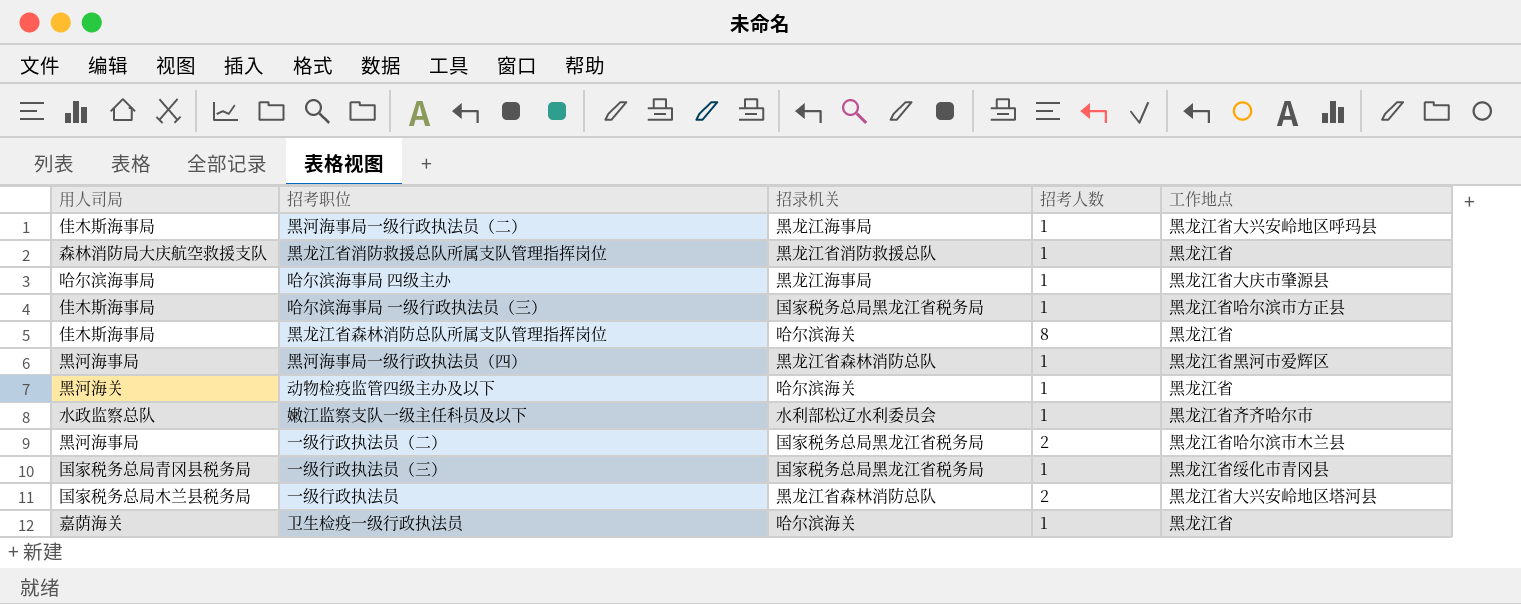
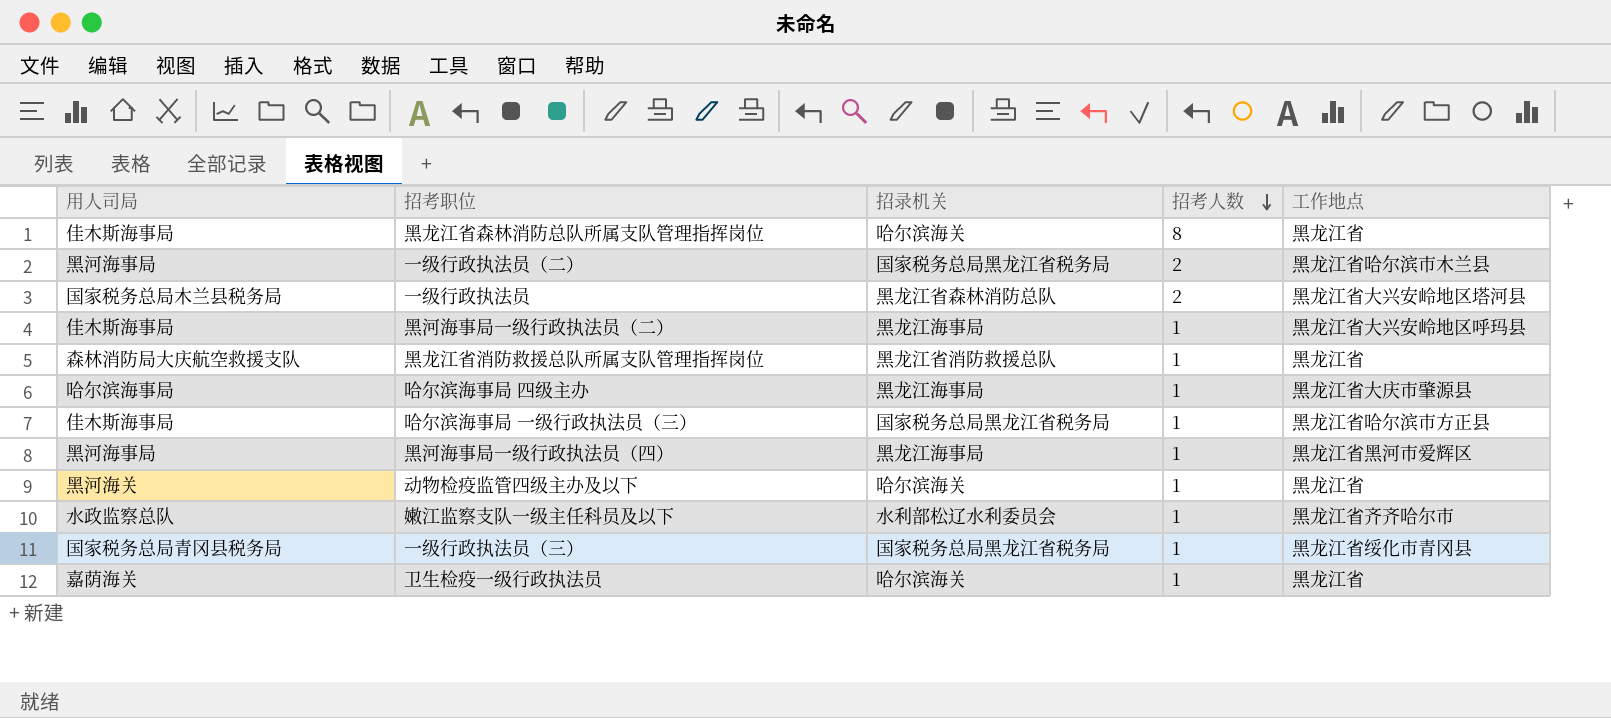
row order: none -> 招考人数 descending
黑河海事局一级行政执法员（四） | 招录机关: 黑龙江省森林消防总队 -> 黑龙江海事局

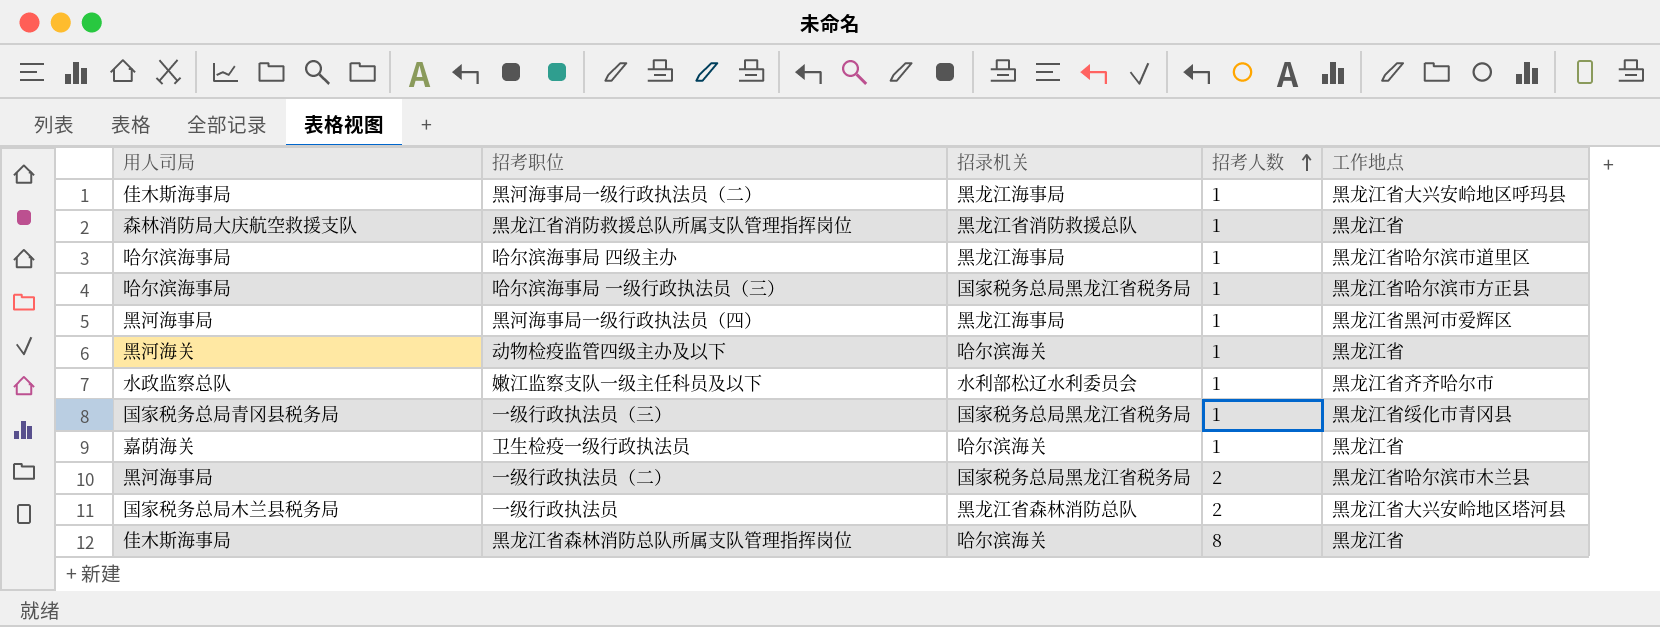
row order: 招考人数 descending -> 招考人数 ascending
哈尔滨海事局 四级主办 | 工作地点: 黑龙江省大庆市肇源县 -> 黑龙江省哈尔滨市道里区
哈尔滨海事局 一级行政执法员（三） | 用人司局: 佳木斯海事局 -> 哈尔滨海事局

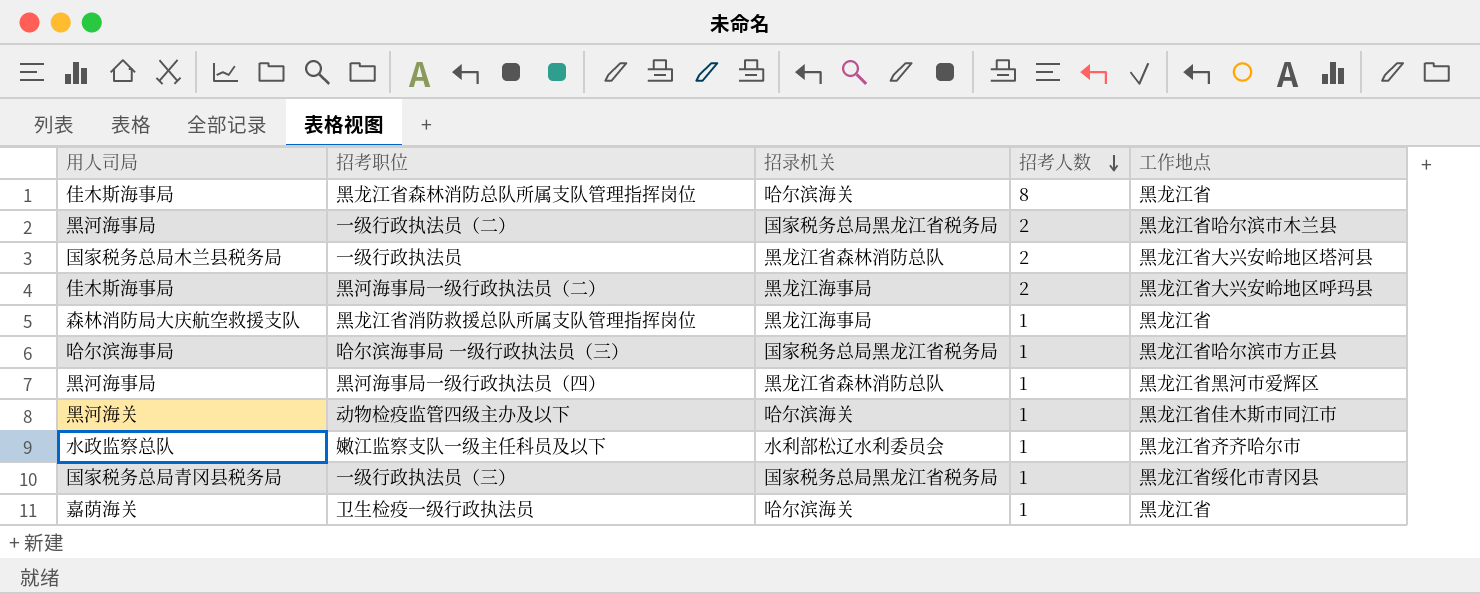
row order: 招考人数 ascending -> 招考人数 descending
row 哈尔滨海事局 四级主办: 哈尔滨海事局 | 黑龙江海事局 | 1 | 黑龙江省哈尔滨市道里区 -> none
黑河海事局一级行政执法员（二） | 招考人数: 1 -> 2
黑龙江省消防救援总队所属支队管理指挥岗位 | 招录机关: 黑龙江省消防救援总队 -> 黑龙江海事局
黑河海事局一级行政执法员（四） | 招录机关: 黑龙江海事局 -> 黑龙江省森林消防总队
动物检疫监管四级主办及以下 | 工作地点: 黑龙江省 -> 黑龙江省佳木斯市同江市

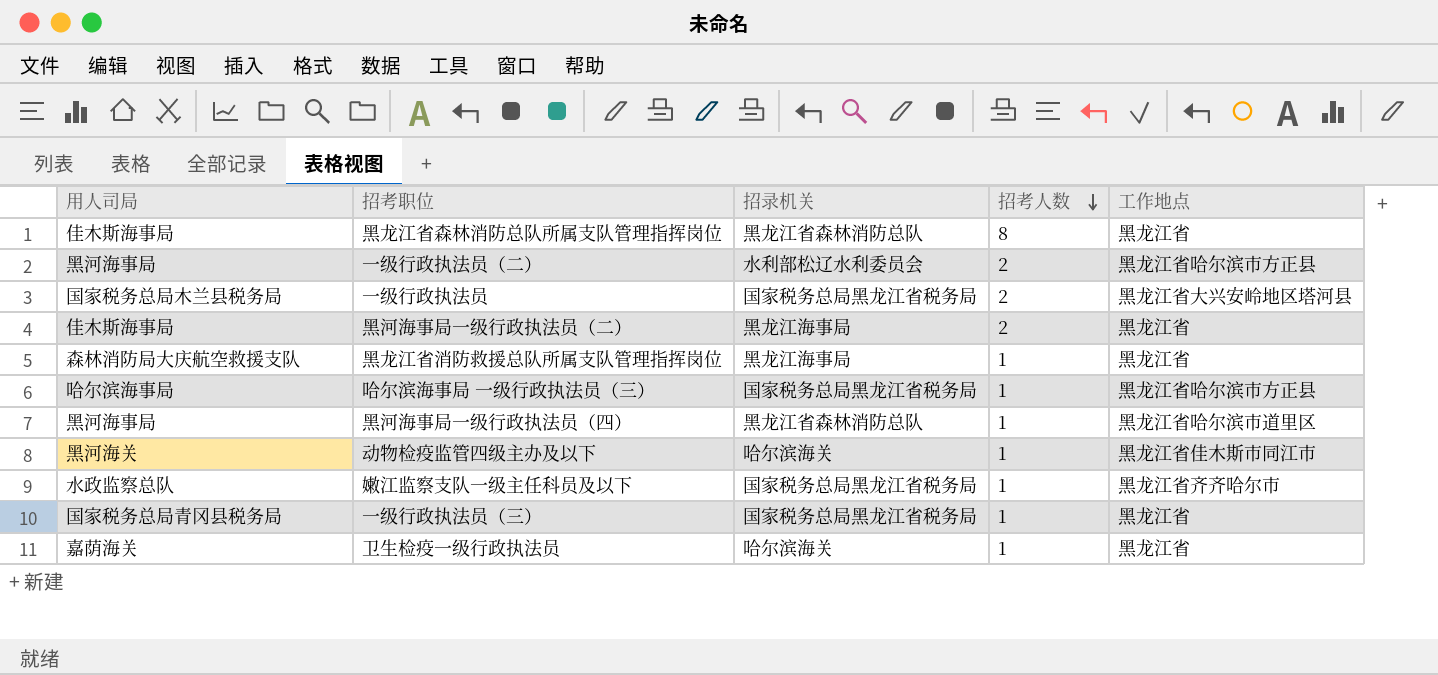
黑龙江省森林消防总队所属支队管理指挥岗位 | 招录机关: 哈尔滨海关 -> 黑龙江省森林消防总队
一级行政执法员（二） | 招录机关: 国家税务总局黑龙江省税务局 -> 水利部松辽水利委员会
一级行政执法员（二） | 工作地点: 黑龙江省哈尔滨市木兰县 -> 黑龙江省哈尔滨市方正县
一级行政执法员 | 招录机关: 黑龙江省森林消防总队 -> 国家税务总局黑龙江省税务局
黑河海事局一级行政执法员（二） | 工作地点: 黑龙江省大兴安岭地区呼玛县 -> 黑龙江省
黑河海事局一级行政执法员（四） | 工作地点: 黑龙江省黑河市爱辉区 -> 黑龙江省哈尔滨市道里区
嫩江监察支队一级主任科员及以下 | 招录机关: 水利部松辽水利委员会 -> 国家税务总局黑龙江省税务局
一级行政执法员（三） | 工作地点: 黑龙江省绥化市青冈县 -> 黑龙江省

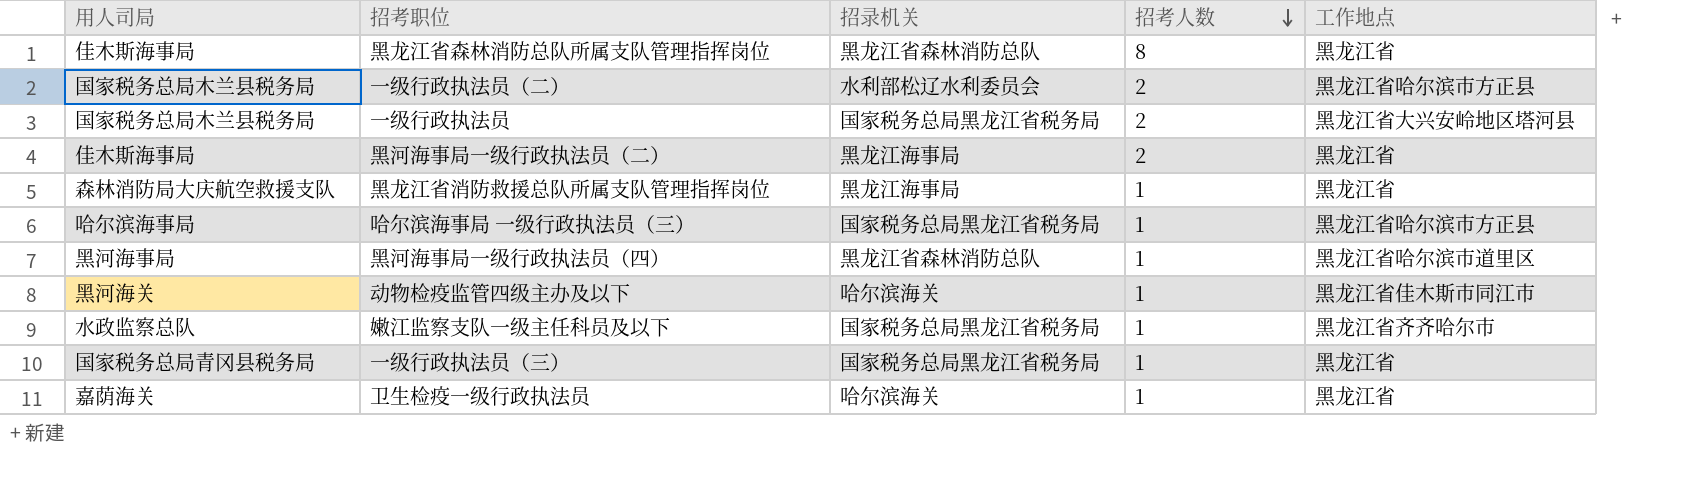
一级行政执法员（二） | 用人司局: 黑河海事局 -> 国家税务总局木兰县税务局

